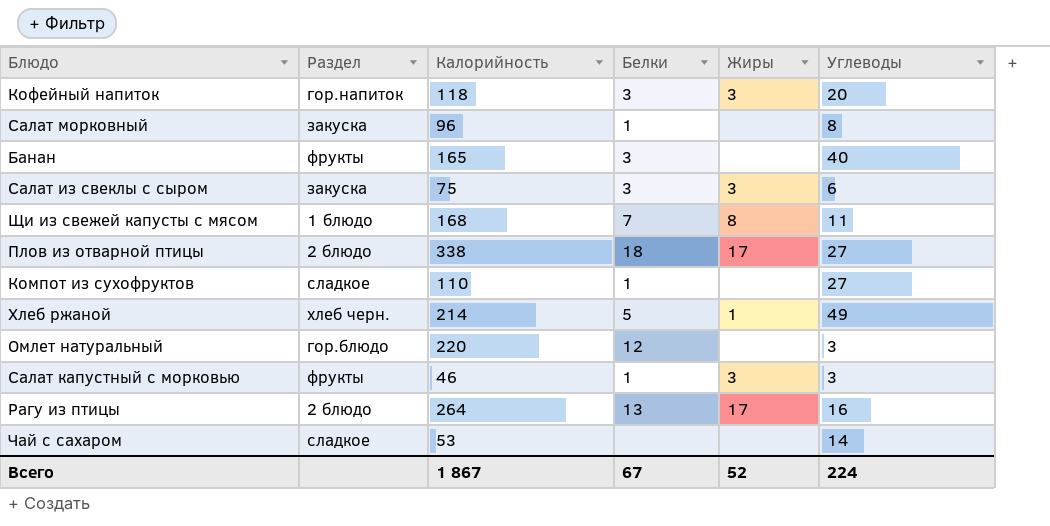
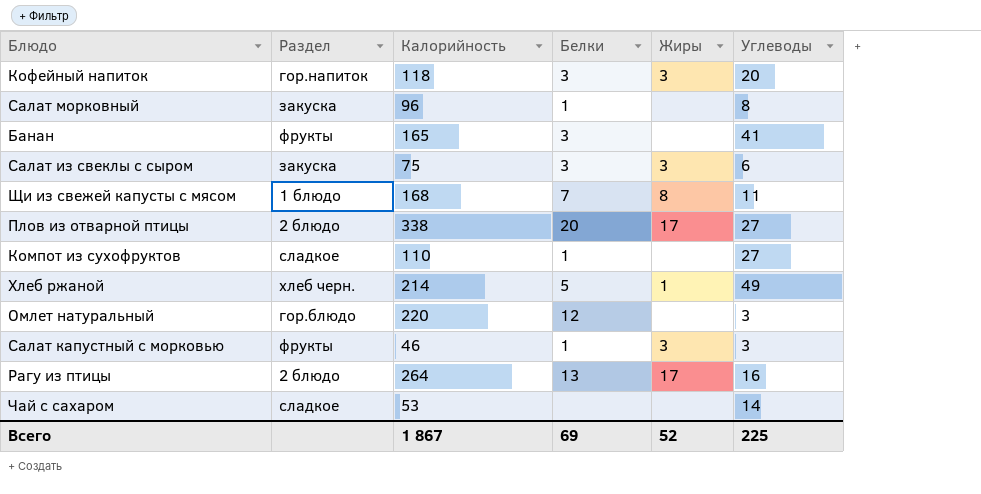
Банан | Углеводы: 40 -> 41
Плов из отварной птицы | Белки: 18 -> 20
Всего | Белки: 67 -> 69
Всего | Углеводы: 224 -> 225

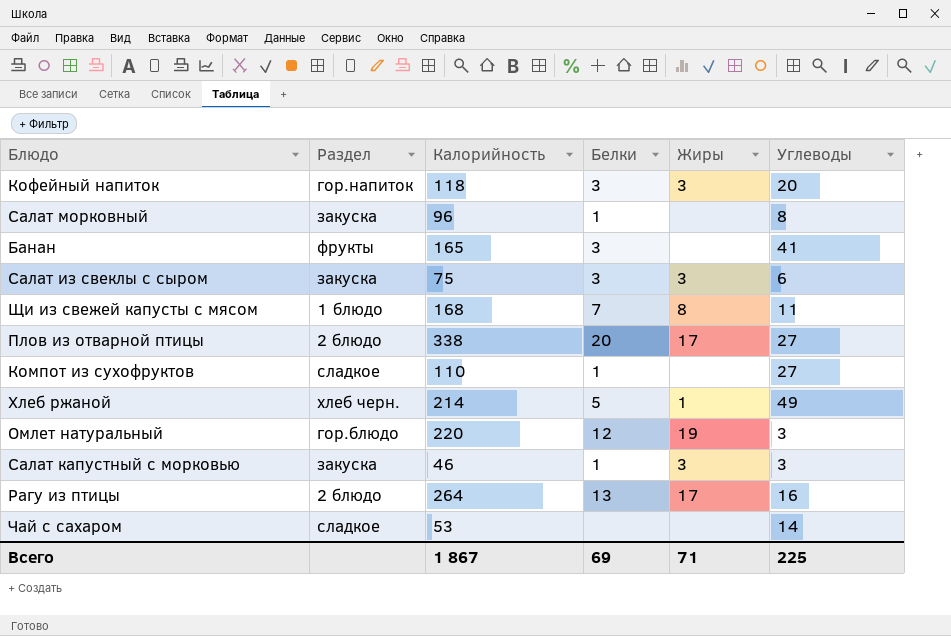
Омлет натуральный | Жиры: none -> 19
Салат капустный с морковью | Раздел: фрукты -> закуска
Всего | Жиры: 52 -> 71

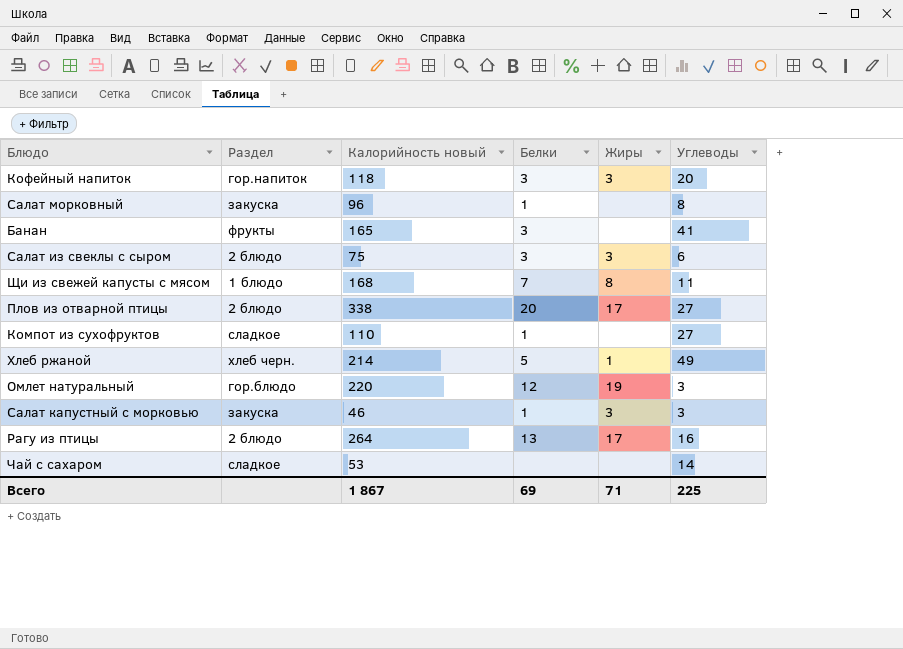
column name: Калорийность -> Калорийность новый
Салат из свеклы с сыром | Раздел: закуска -> 2 блюдо

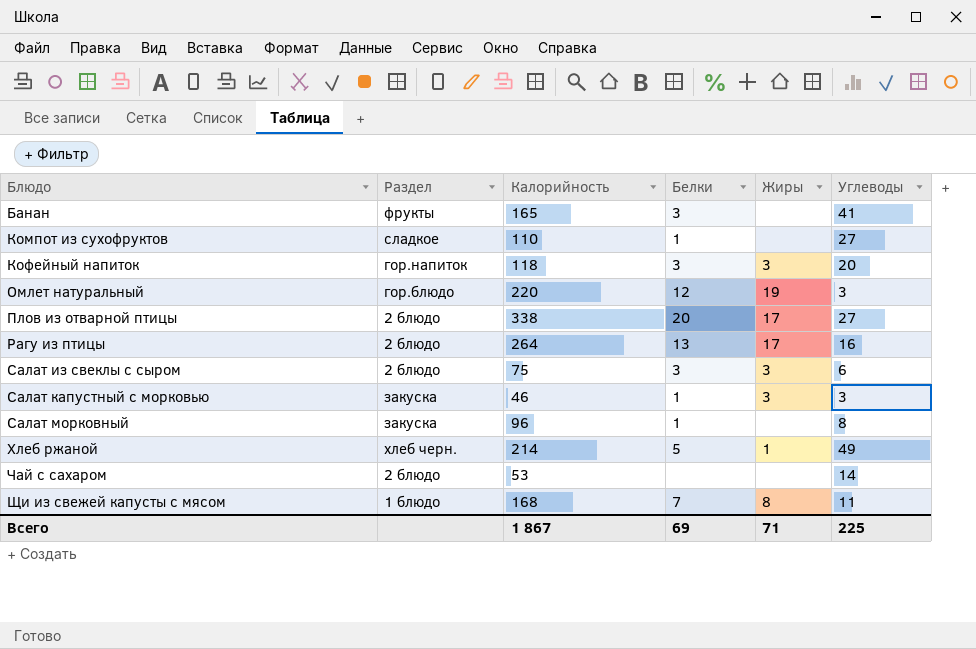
row order: none -> Блюдо ascending
column name: Калорийность новый -> Калорийность
Чай с сахаром | Раздел: сладкое -> 2 блюдо

